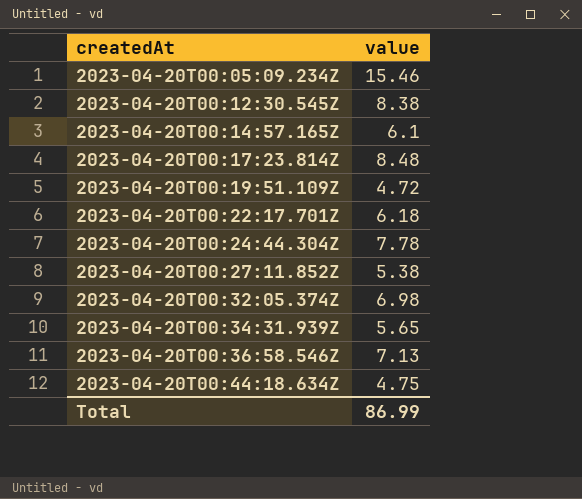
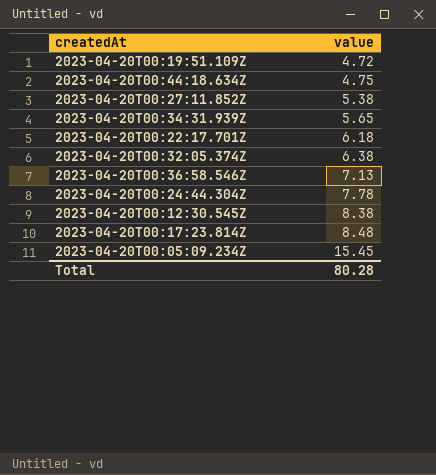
row order: createdAt ascending -> value ascending
row 2023-04-20T00:14:57.165Z: 6.1 -> none
2023-04-20T00:32:05.374Z | value: 6.98 -> 6.38
2023-04-20T00:05:09.234Z | value: 15.46 -> 15.45
Total | value: 86.99 -> 80.28

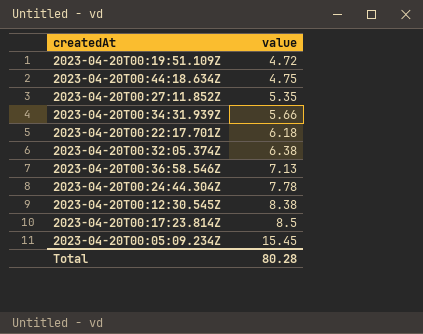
2023-04-20T00:27:11.852Z | value: 5.38 -> 5.35
2023-04-20T00:34:31.939Z | value: 5.65 -> 5.66
2023-04-20T00:17:23.814Z | value: 8.48 -> 8.5

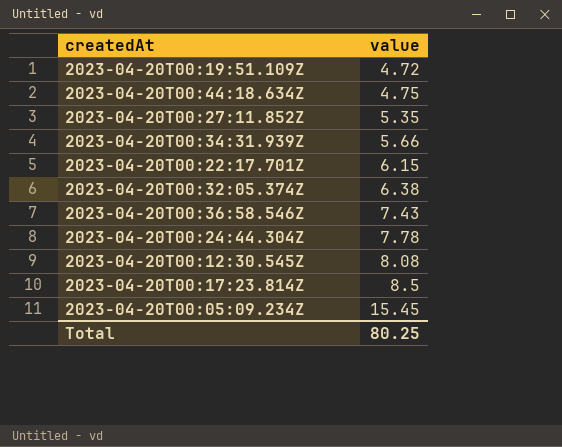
2023-04-20T00:22:17.701Z | value: 6.18 -> 6.15
2023-04-20T00:36:58.546Z | value: 7.13 -> 7.43
2023-04-20T00:12:30.545Z | value: 8.38 -> 8.08
Total | value: 80.28 -> 80.25

